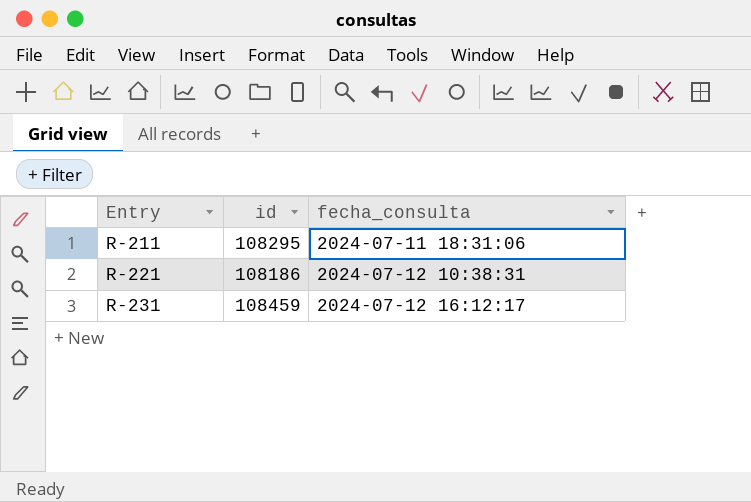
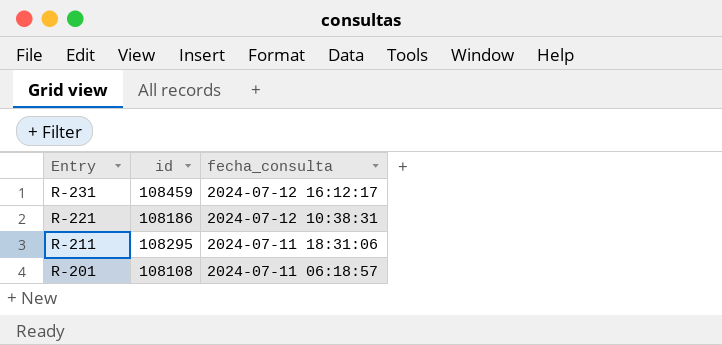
row order: Entry ascending -> Entry descending
row R-201: none -> 108108 | 2024-07-11 06:18:57

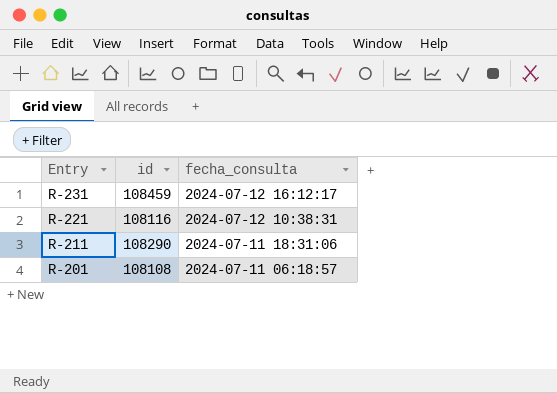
R-221 | id: 108186 -> 108116
R-211 | id: 108295 -> 108290

